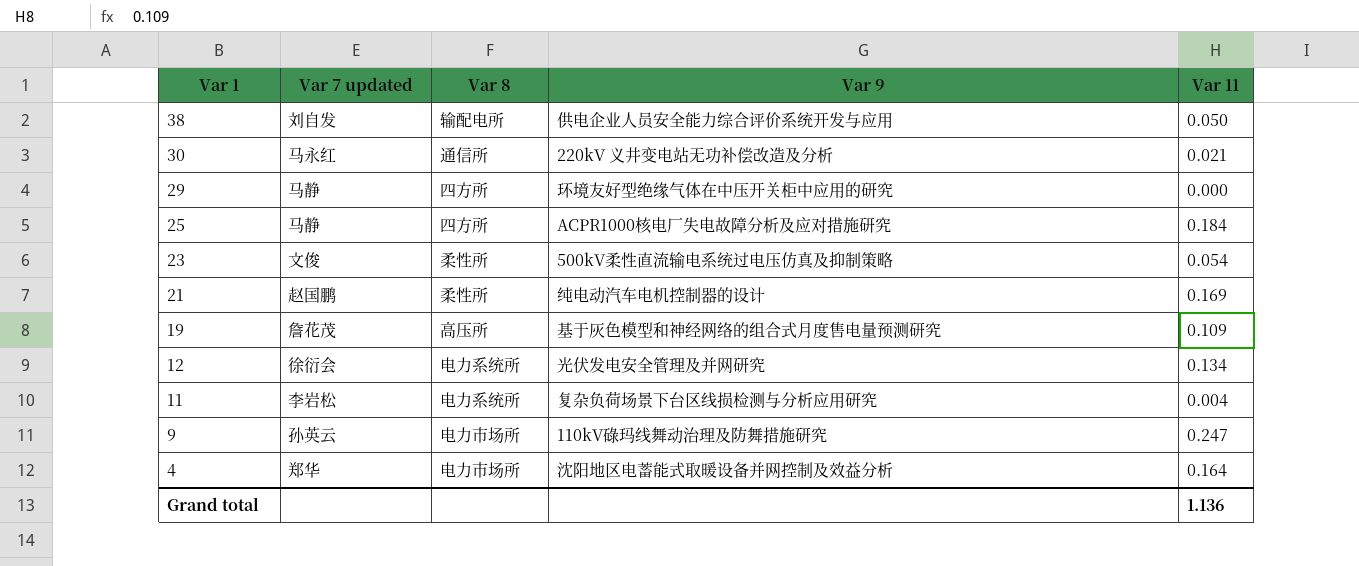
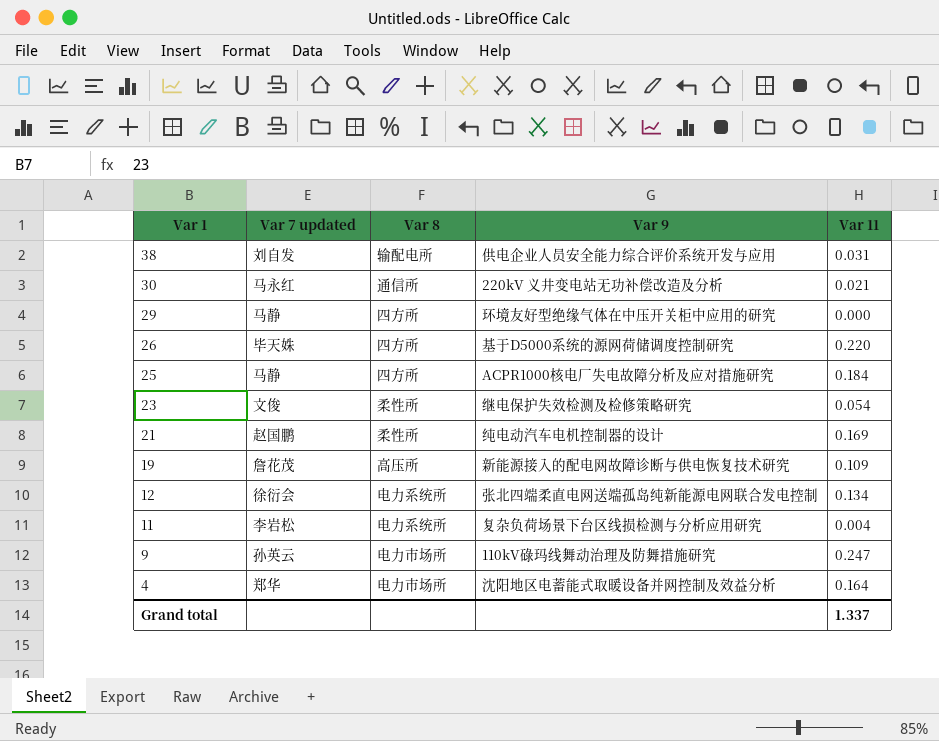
38 | Var 11: 0.050 -> 0.031
row 26: none -> 毕天姝 | 四方所 | 基于D5000系统的源网荷储调度控制研究 | 0.220
23 | Var 9: 500kV柔性直流输电系统过电压仿真及抑制策略 -> 继电保护失效检测及检修策略研究
19 | Var 9: 基于灰色模型和神经网络的组合式月度售电量预测研究 -> 新能源接入的配电网故障诊断与供电恢复技术研究
12 | Var 9: 光伏发电安全管理及并网研究 -> 张北四端柔直电网送端孤岛纯新能源电网联合发电控制
Grand total | Var 11: 1.136 -> 1.337

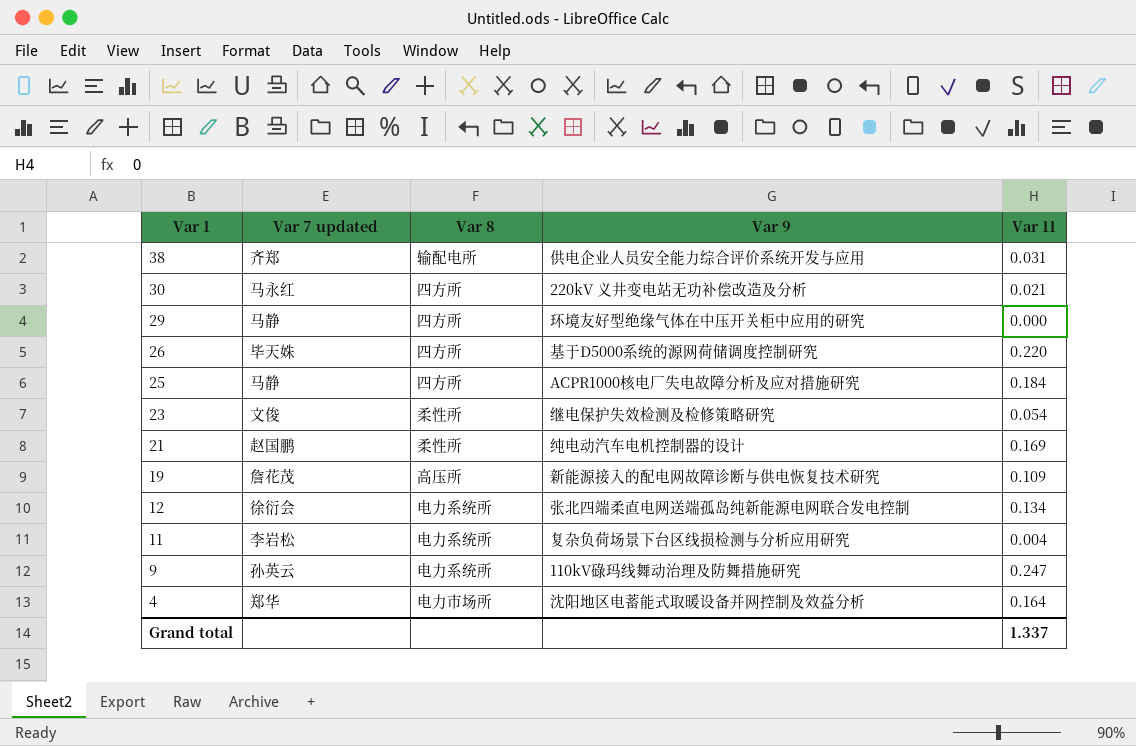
38 | Var 7 updated: 刘自发 -> 齐郑
30 | Var 8: 通信所 -> 四方所
9 | Var 8: 电力市场所 -> 电力系统所

